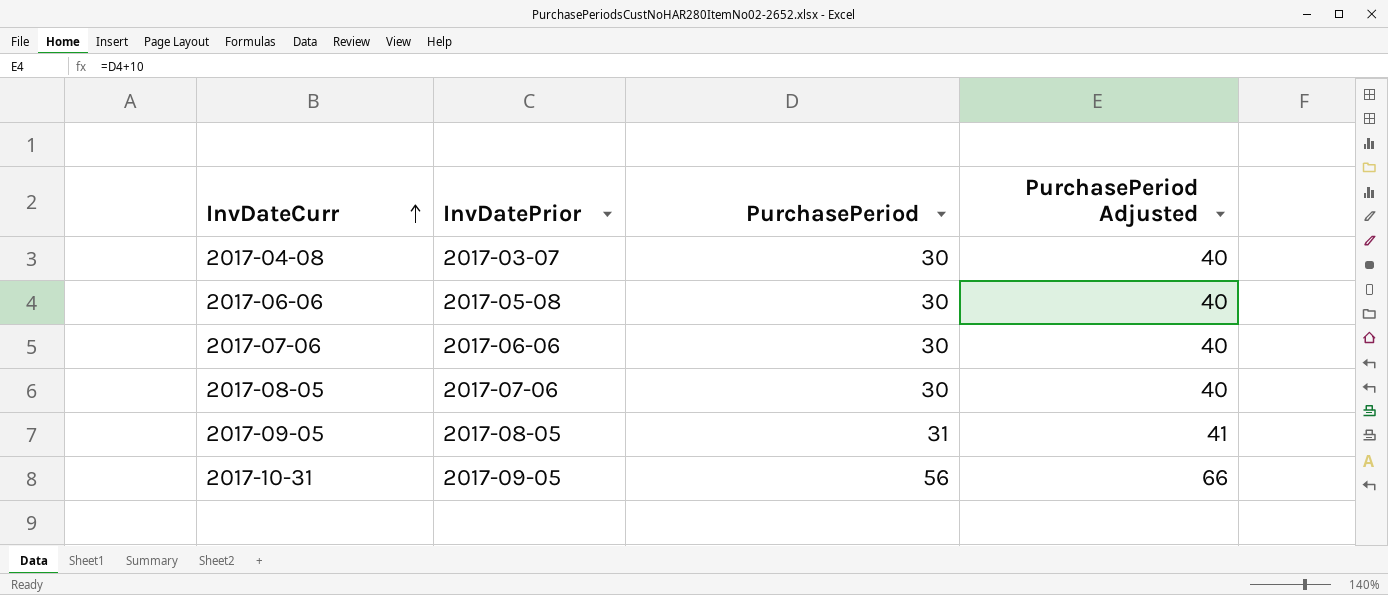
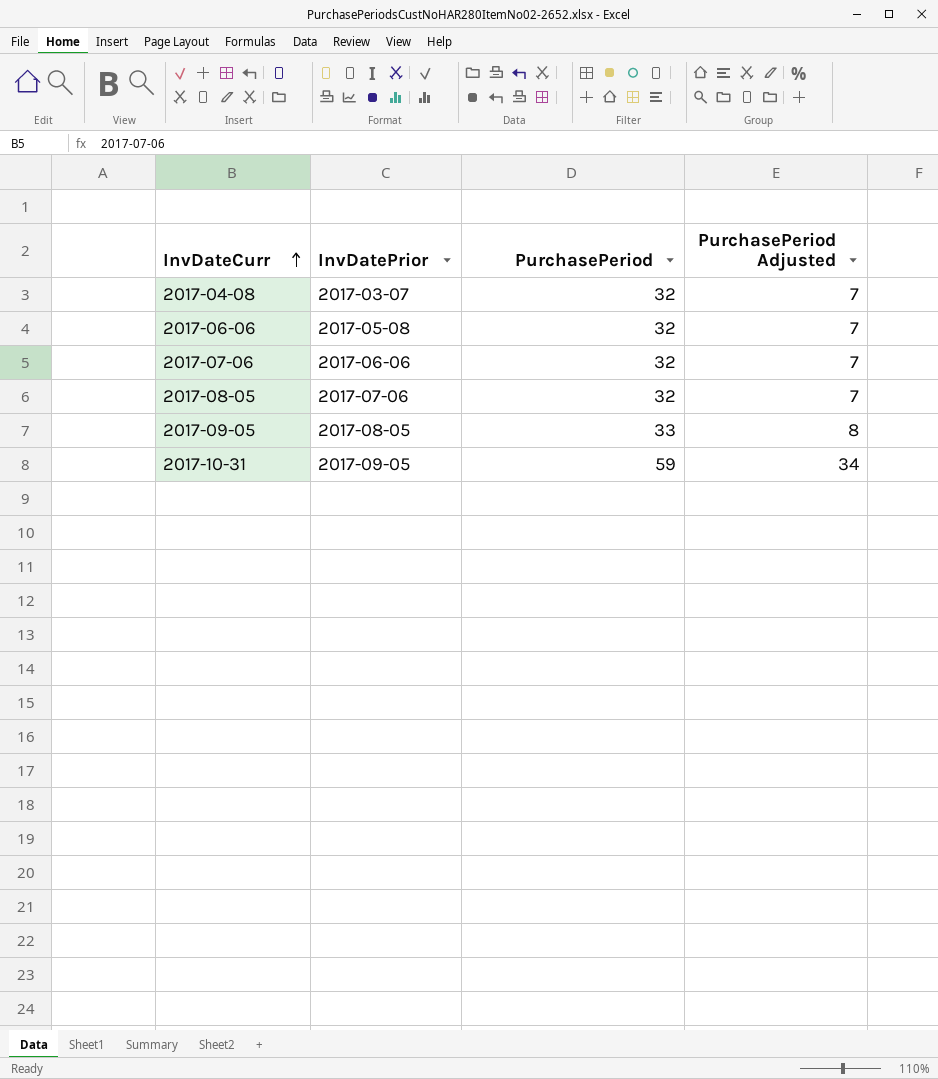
column PurchasePeriod Adjusted | formula: [PurchasePeriod] + 10 -> [PurchasePeriod] - 25
2017-04-08 | PurchasePeriod: 30 -> 32
2017-06-06 | PurchasePeriod: 30 -> 32
2017-07-06 | PurchasePeriod: 30 -> 32
2017-08-05 | PurchasePeriod: 30 -> 32
2017-09-05 | PurchasePeriod: 31 -> 33
2017-10-31 | PurchasePeriod: 56 -> 59

